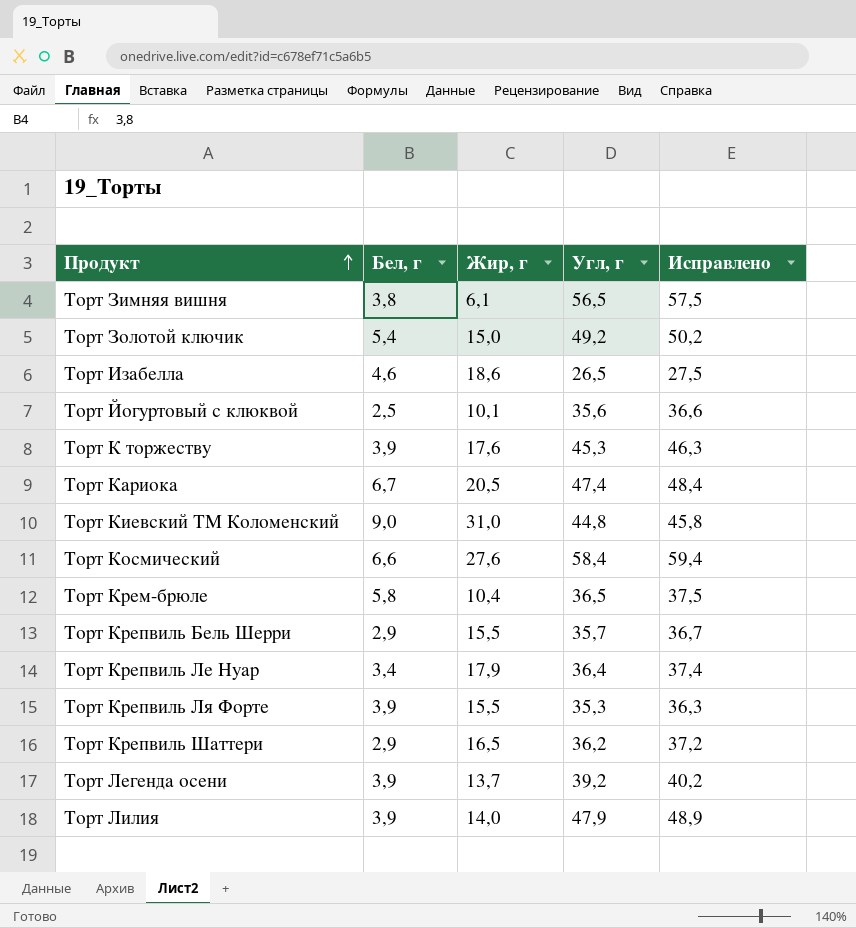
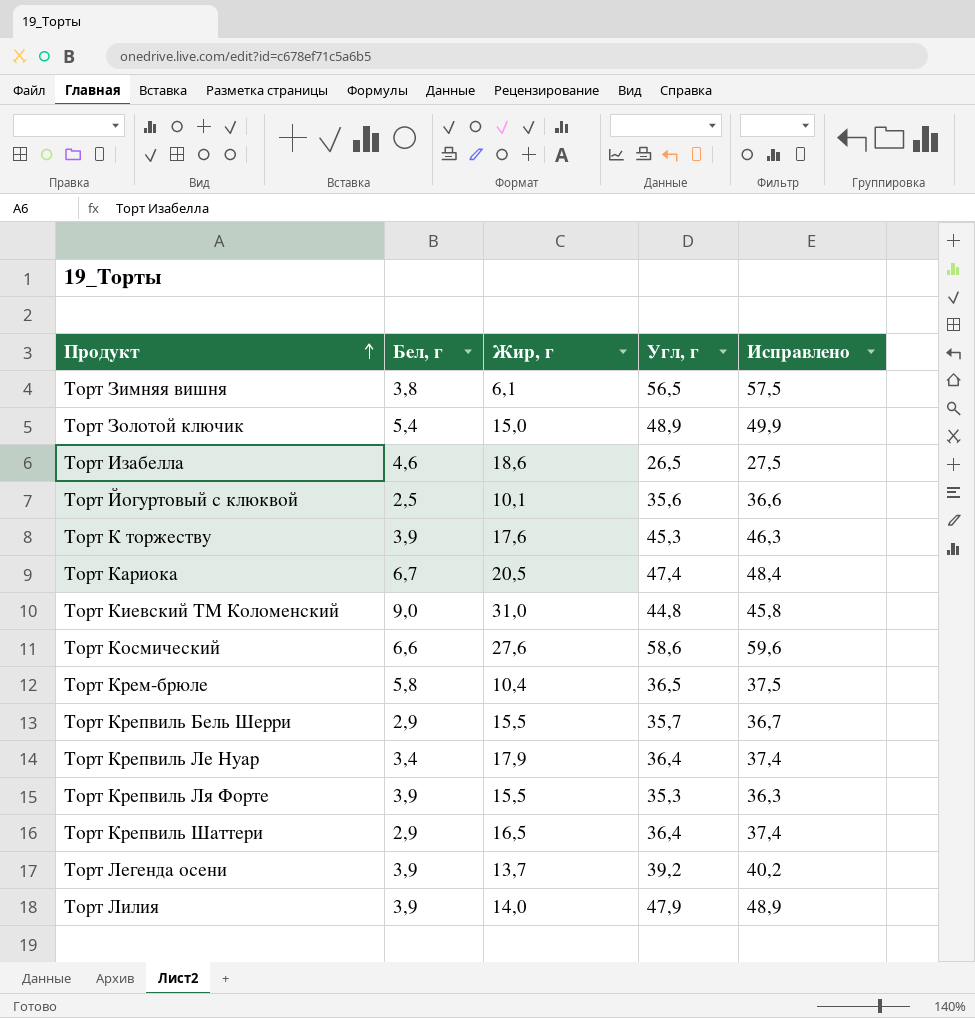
Торт Золотой ключик | Угл, г: 49,2 -> 48,9
Торт Золотой ключик | Исправлено: 50,2 -> 49,9
Торт Космический | Угл, г: 58,4 -> 58,6
Торт Космический | Исправлено: 59,4 -> 59,6
Торт Крепвиль Шаттери | Угл, г: 36,2 -> 36,4
Торт Крепвиль Шаттери | Исправлено: 37,2 -> 37,4

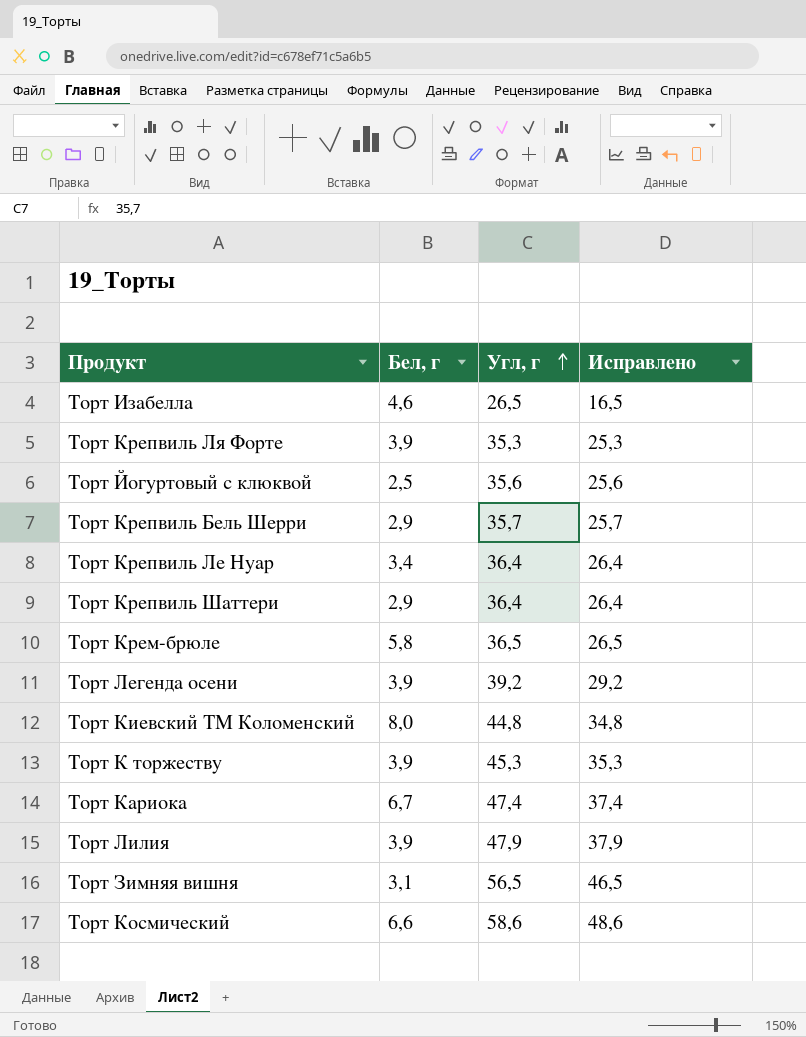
row order: Продукт ascending -> Угл, г ascending
column Жир, г | position: 3 -> none
column Исправлено | formula: [Угл, г] + 1 -> [Угл, г] - 10
row Торт Золотой ключик: 5,4 | 15,0 | 48,9 | 49,9 -> none
Торт Киевский ТМ Коломенский | Бел, г: 9,0 -> 8,0
Торт Зимняя вишня | Бел, г: 3,8 -> 3,1

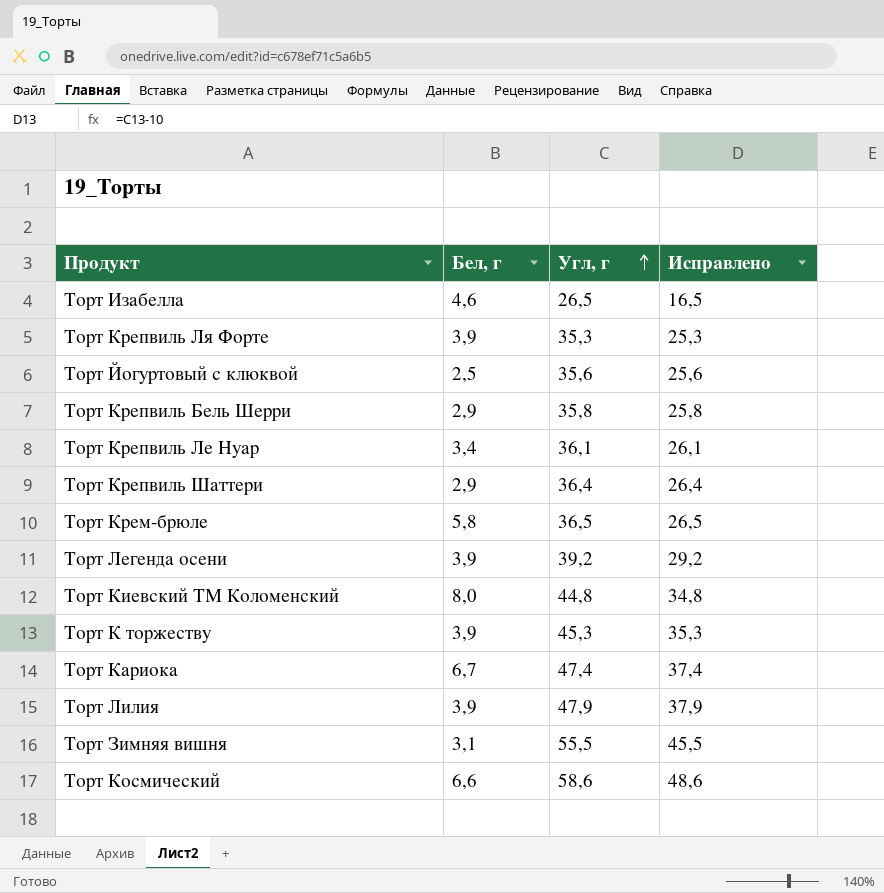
Торт Крепвиль Бель Шерри | Угл, г: 35,7 -> 35,8
Торт Крепвиль Бель Шерри | Исправлено: 25,7 -> 25,8
Торт Крепвиль Ле Нуар | Угл, г: 36,4 -> 36,1
Торт Крепвиль Ле Нуар | Исправлено: 26,4 -> 26,1
Торт Зимняя вишня | Угл, г: 56,5 -> 55,5
Торт Зимняя вишня | Исправлено: 46,5 -> 45,5

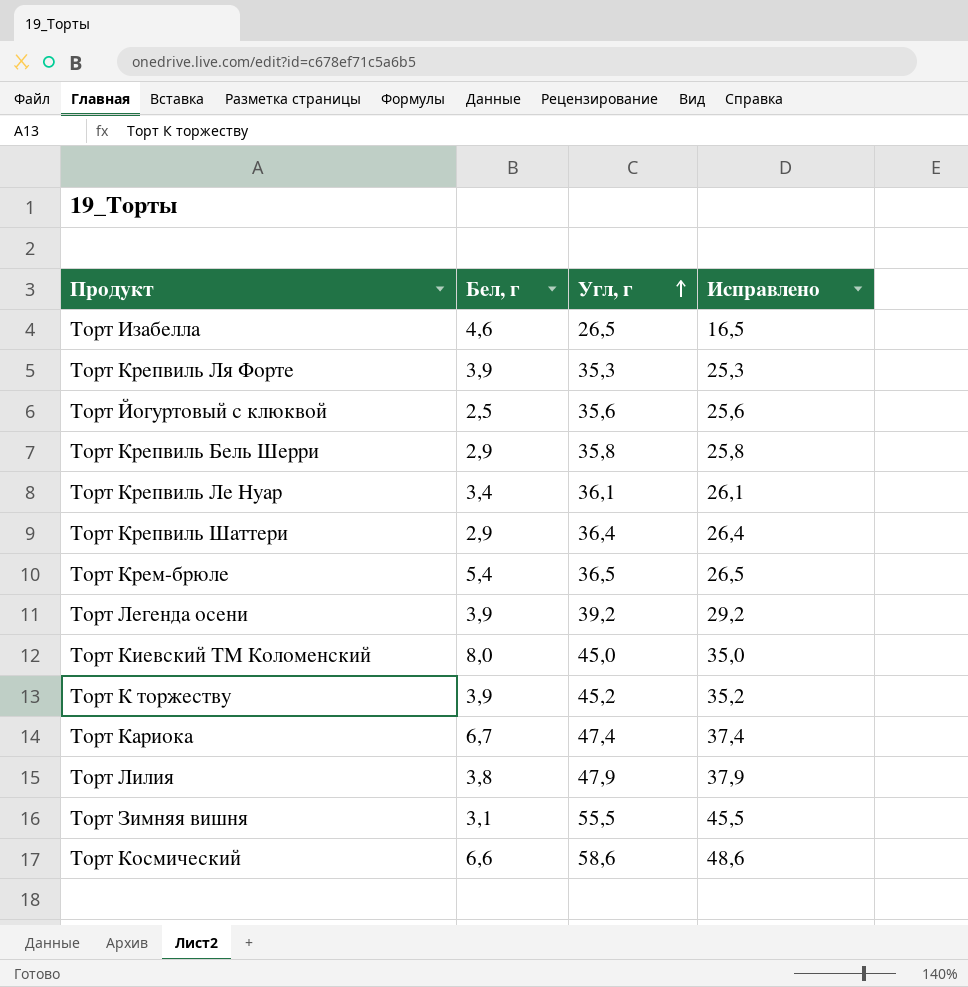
Торт Крем-брюле | Бел, г: 5,8 -> 5,4
Торт Киевский ТМ Коломенский | Угл, г: 44,8 -> 45,0
Торт Киевский ТМ Коломенский | Исправлено: 34,8 -> 35,0
Торт К торжеству | Угл, г: 45,3 -> 45,2
Торт К торжеству | Исправлено: 35,3 -> 35,2
Торт Лилия | Бел, г: 3,9 -> 3,8

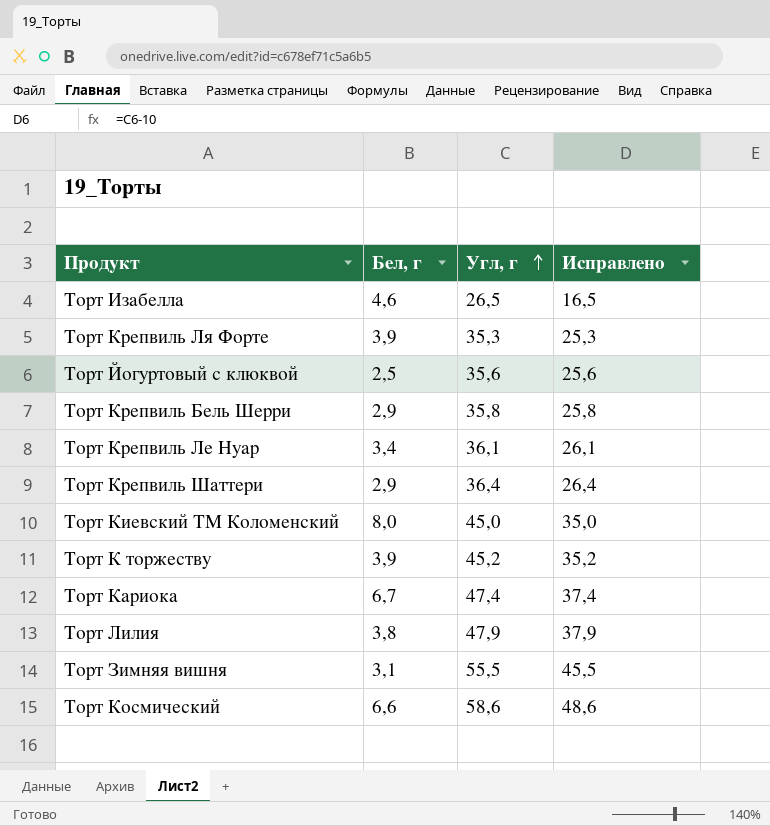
row Торт Крем-брюле: 5,4 | 36,5 | 26,5 -> none
row Торт Легенда осени: 3,9 | 39,2 | 29,2 -> none

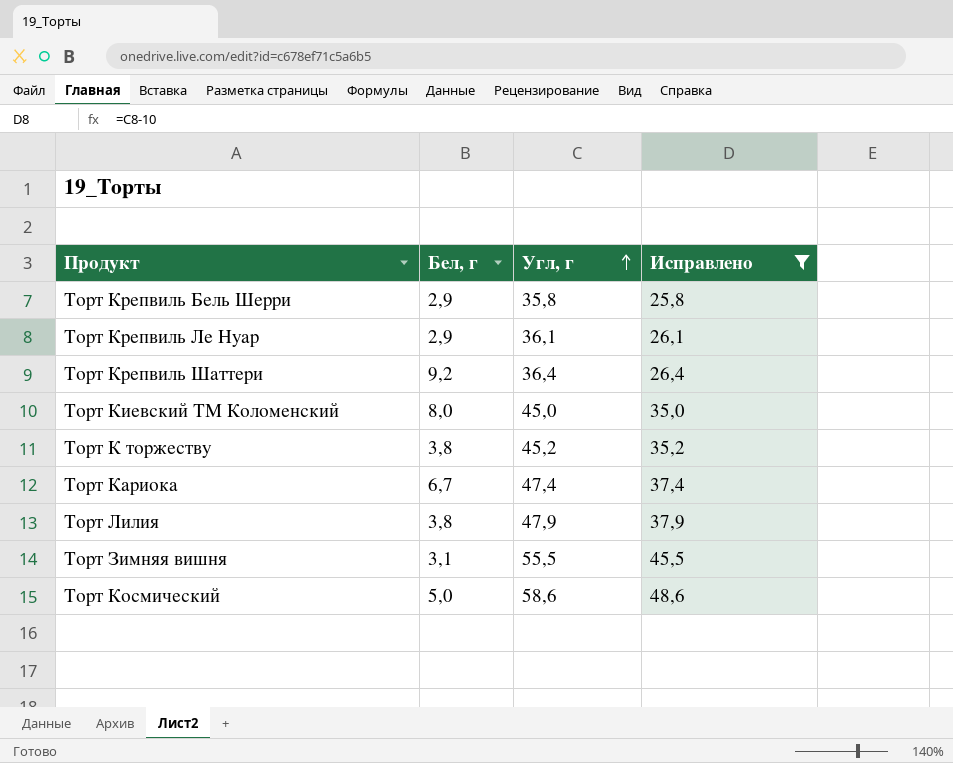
filter: none -> Исправлено >= 25,8
Торт Крепвиль Ле Нуар | Бел, г: 3,4 -> 2,9
Торт Крепвиль Шаттери | Бел, г: 2,9 -> 9,2
Торт К торжеству | Бел, г: 3,9 -> 3,8
Торт Космический | Бел, г: 6,6 -> 5,0

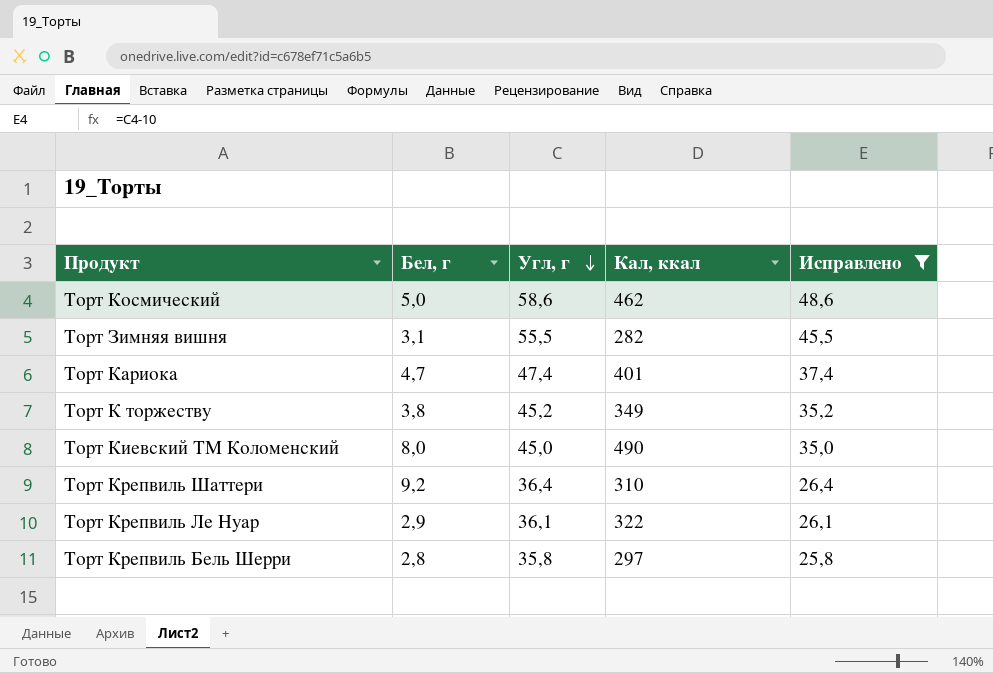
row order: Угл, г ascending -> Угл, г descending
column Кал, ккал | position: none -> 4
row Торт Лилия: 3,8 | 47,9 | 37,9 -> none
Торт Кариока | Бел, г: 6,7 -> 4,7
Торт Крепвиль Бель Шерри | Бел, г: 2,9 -> 2,8

